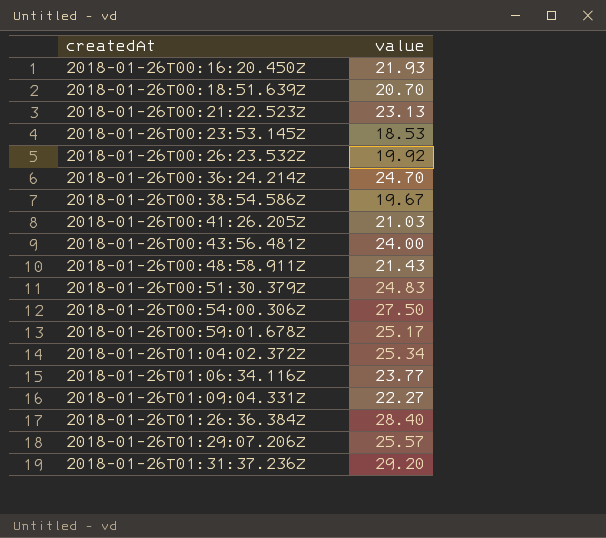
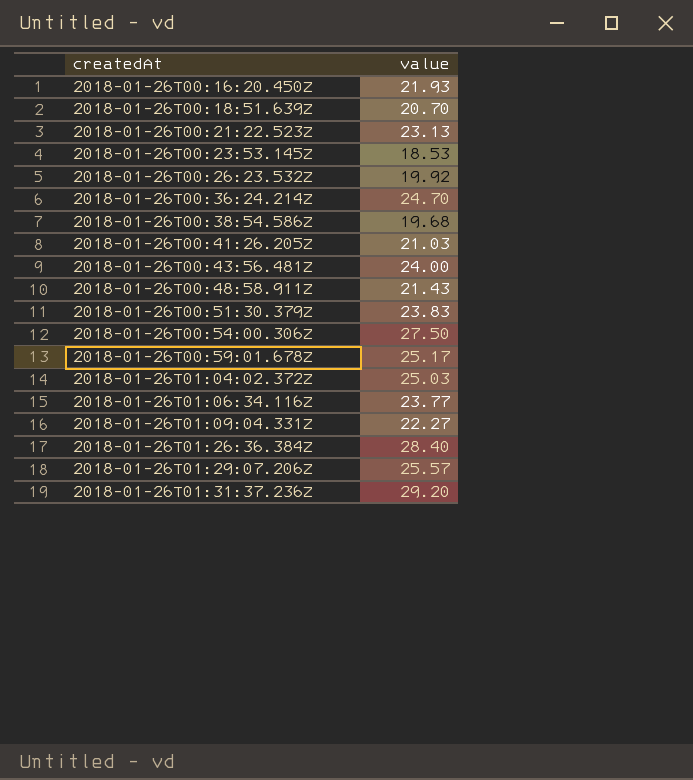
2018-01-26T00:38:54.586Z | value: 19.67 -> 19.68
2018-01-26T00:51:30.379Z | value: 24.83 -> 23.83
2018-01-26T01:04:02.372Z | value: 25.34 -> 25.03

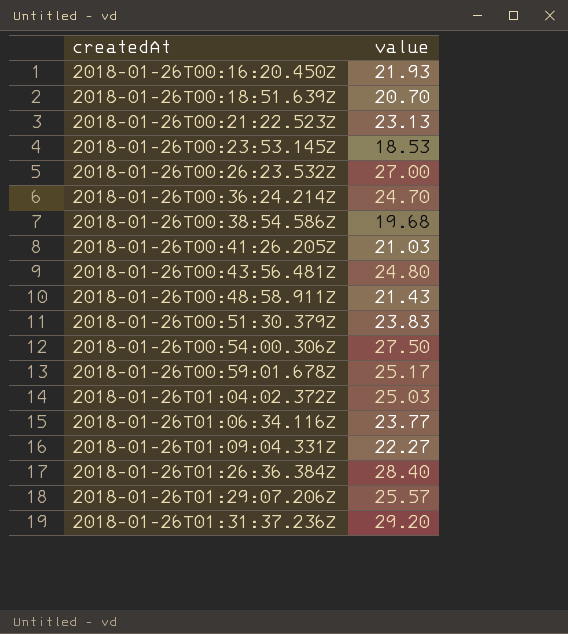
2018-01-26T00:26:23.532Z | value: 19.92 -> 27.00
2018-01-26T00:43:56.481Z | value: 24.00 -> 24.80

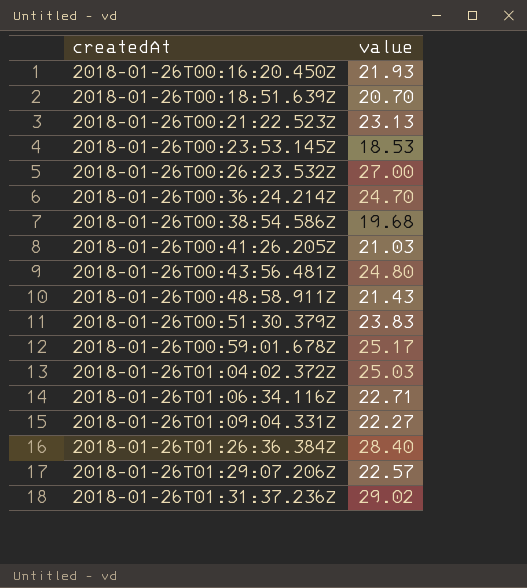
row 2018-01-26T00:54:00.306Z: 27.50 -> none
2018-01-26T01:06:34.116Z | value: 23.77 -> 22.71
2018-01-26T01:29:07.206Z | value: 25.57 -> 22.57
2018-01-26T01:31:37.236Z | value: 29.20 -> 29.02

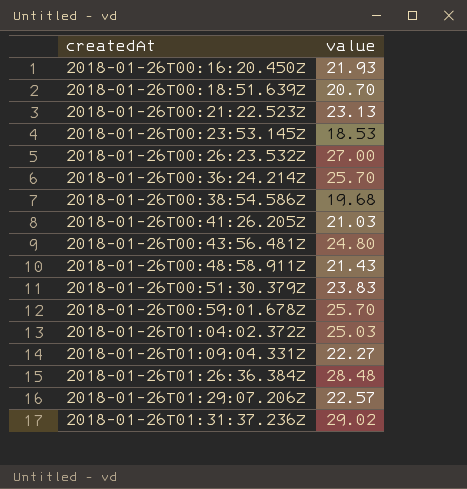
row 2018-01-26T01:06:34.116Z: 22.71 -> none
2018-01-26T00:36:24.214Z | value: 24.70 -> 25.70
2018-01-26T00:59:01.678Z | value: 25.17 -> 25.70
2018-01-26T01:26:36.384Z | value: 28.40 -> 28.48

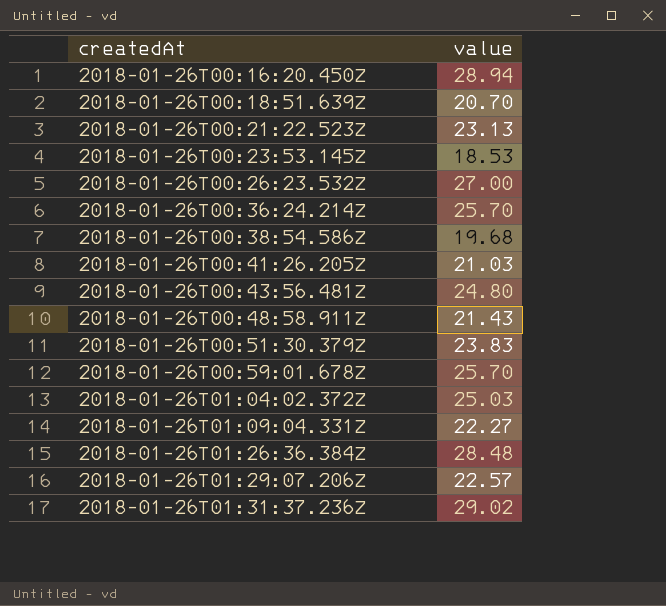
2018-01-26T00:16:20.450Z | value: 21.93 -> 28.94

